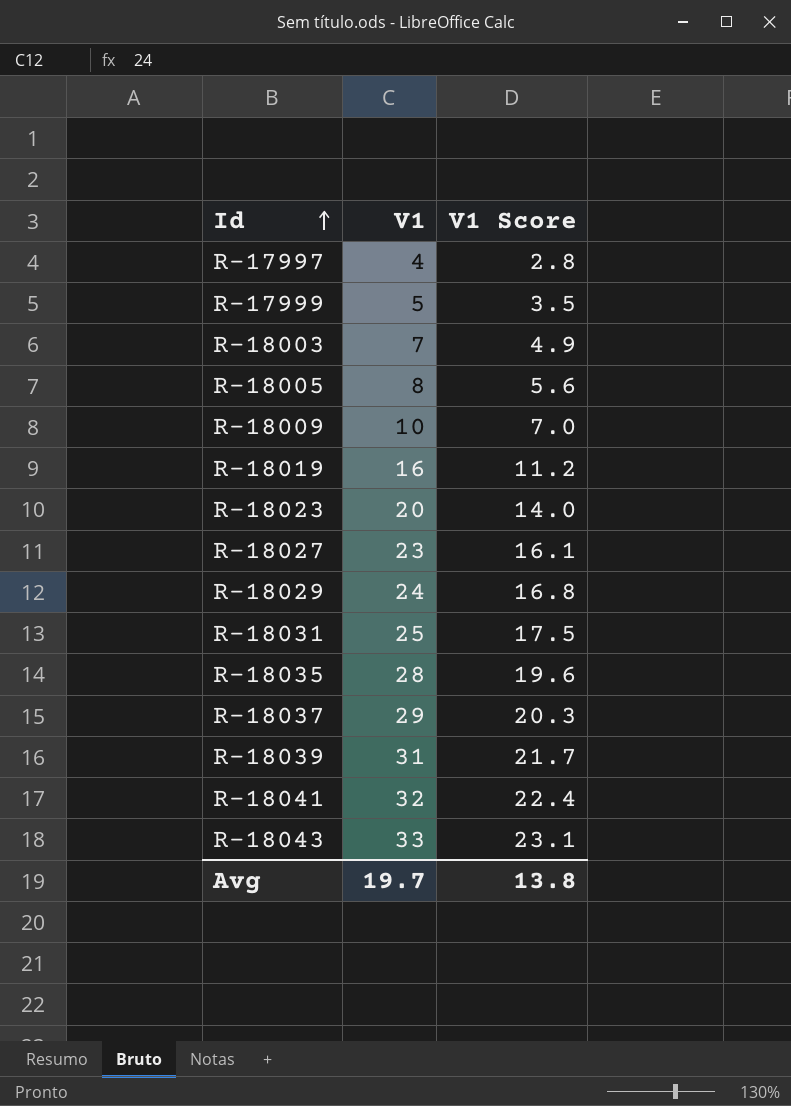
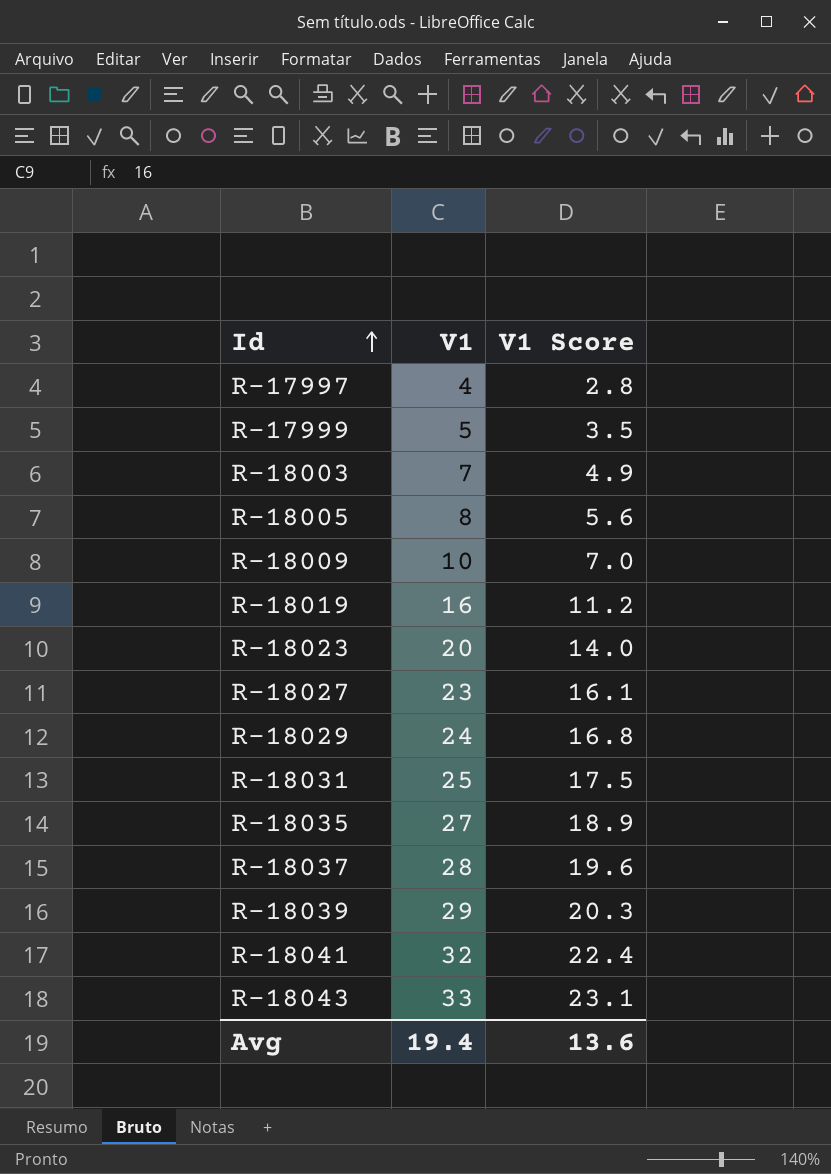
R-18035 | V1: 28 -> 27
R-18035 | V1 Score: 19.6 -> 18.9
R-18037 | V1: 29 -> 28
R-18037 | V1 Score: 20.3 -> 19.6
R-18039 | V1: 31 -> 29
R-18039 | V1 Score: 21.7 -> 20.3
Avg | V1: 19.7 -> 19.4
Avg | V1 Score: 13.8 -> 13.6

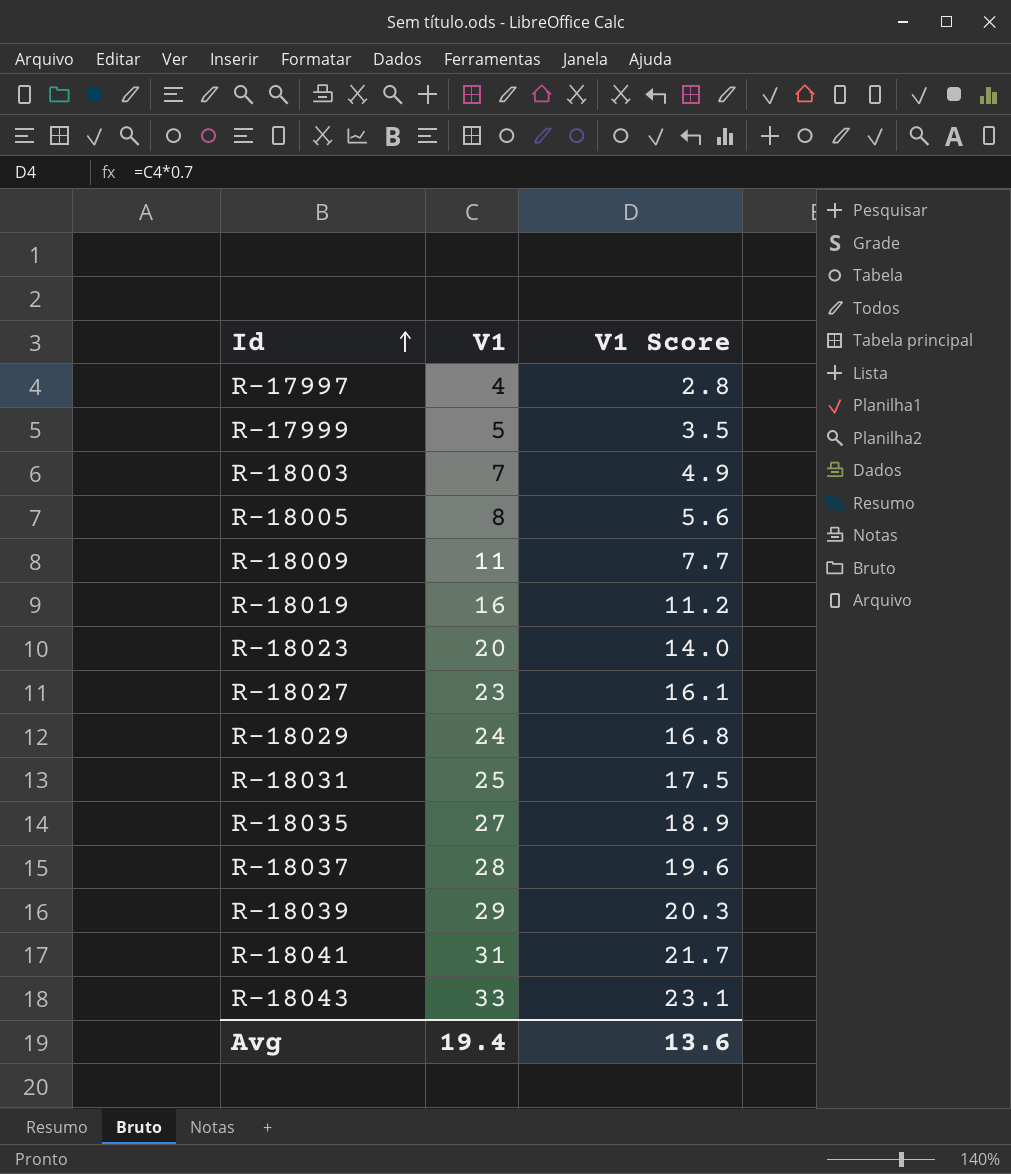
R-18009 | V1: 10 -> 11
R-18009 | V1 Score: 7.0 -> 7.7
R-18041 | V1: 32 -> 31
R-18041 | V1 Score: 22.4 -> 21.7

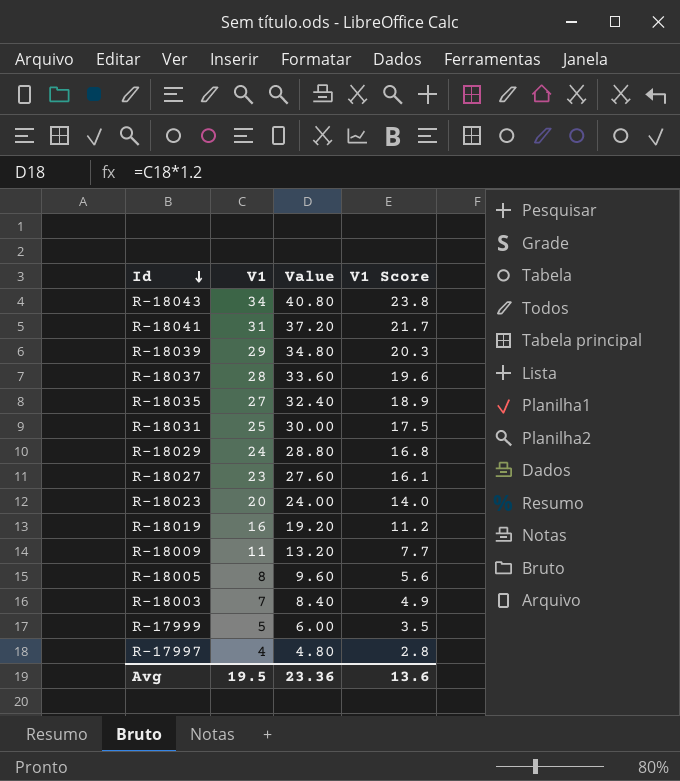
row order: Id ascending -> Id descending
column Value | formula: none -> [V1] * 1.2
R-18043 | V1: 33 -> 34
R-18043 | V1 Score: 23.1 -> 23.8
Avg | V1: 19.4 -> 19.5

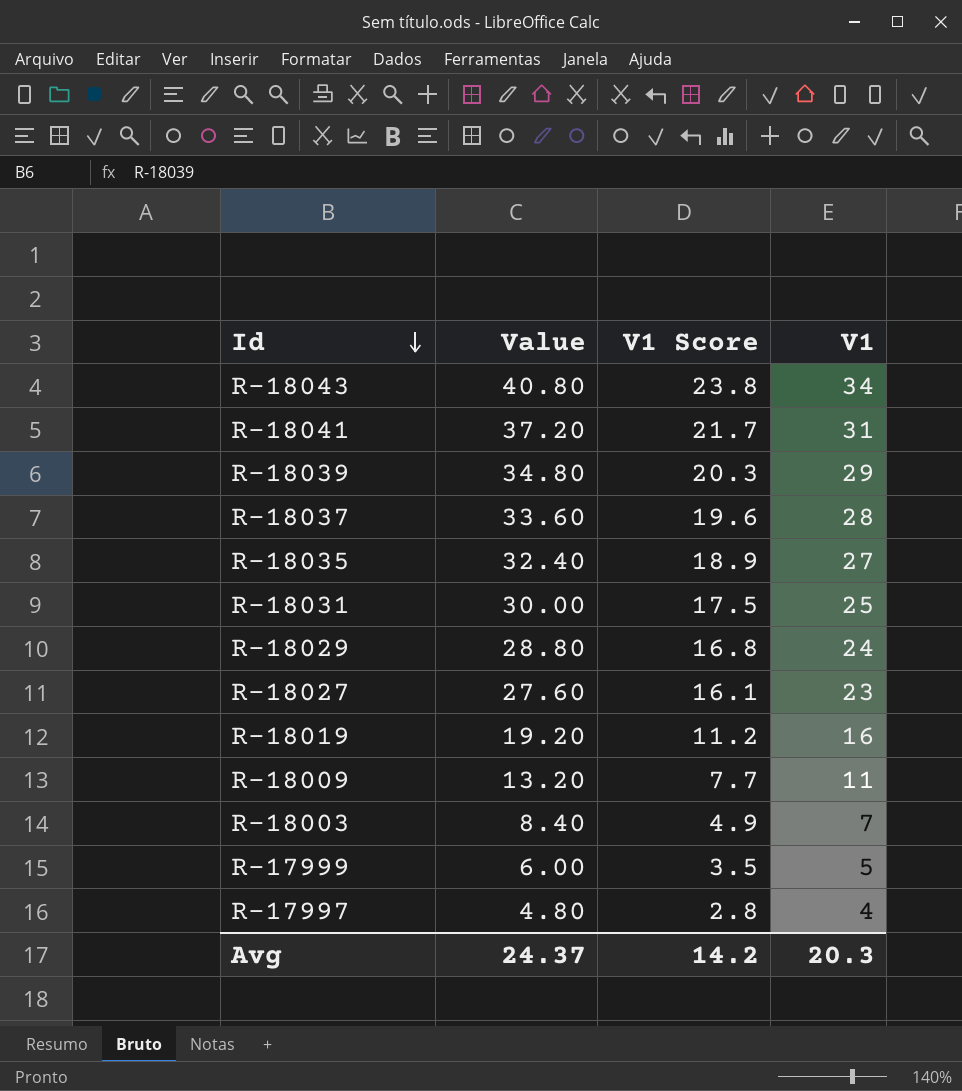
column V1 | position: 2 -> 4
row R-18023: 20 | 24.00 | 14.0 -> none
row R-18005: 8 | 9.60 | 5.6 -> none
Avg | Value: 23.36 -> 24.37
Avg | V1 Score: 13.6 -> 14.2
Avg | V1: 19.5 -> 20.3

